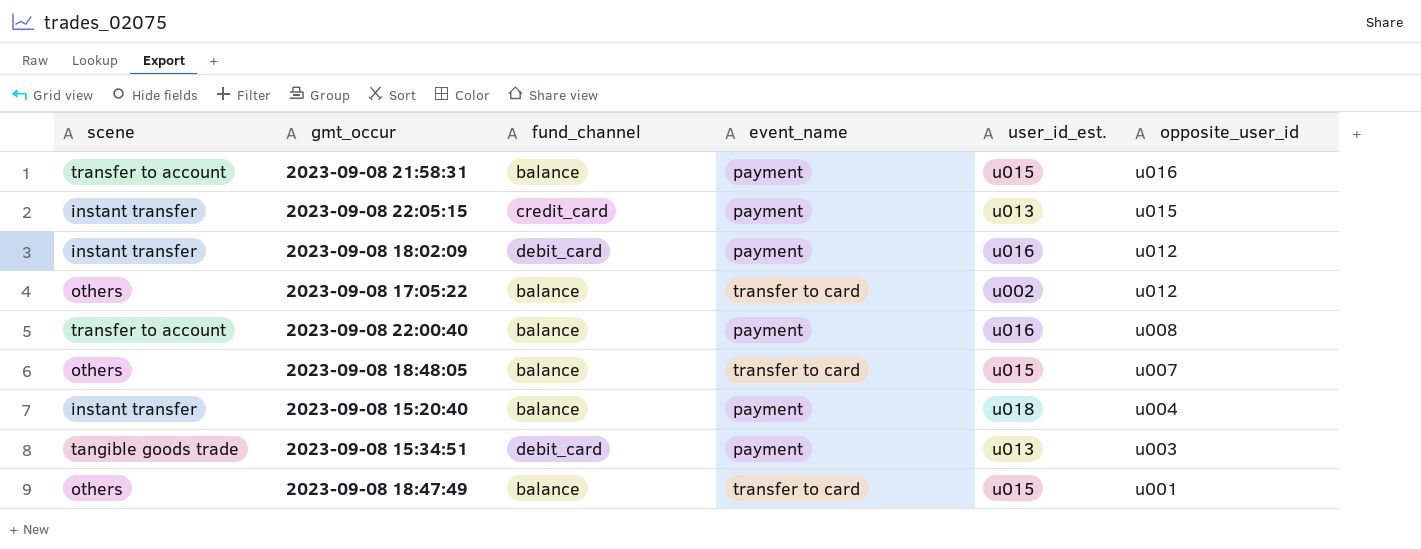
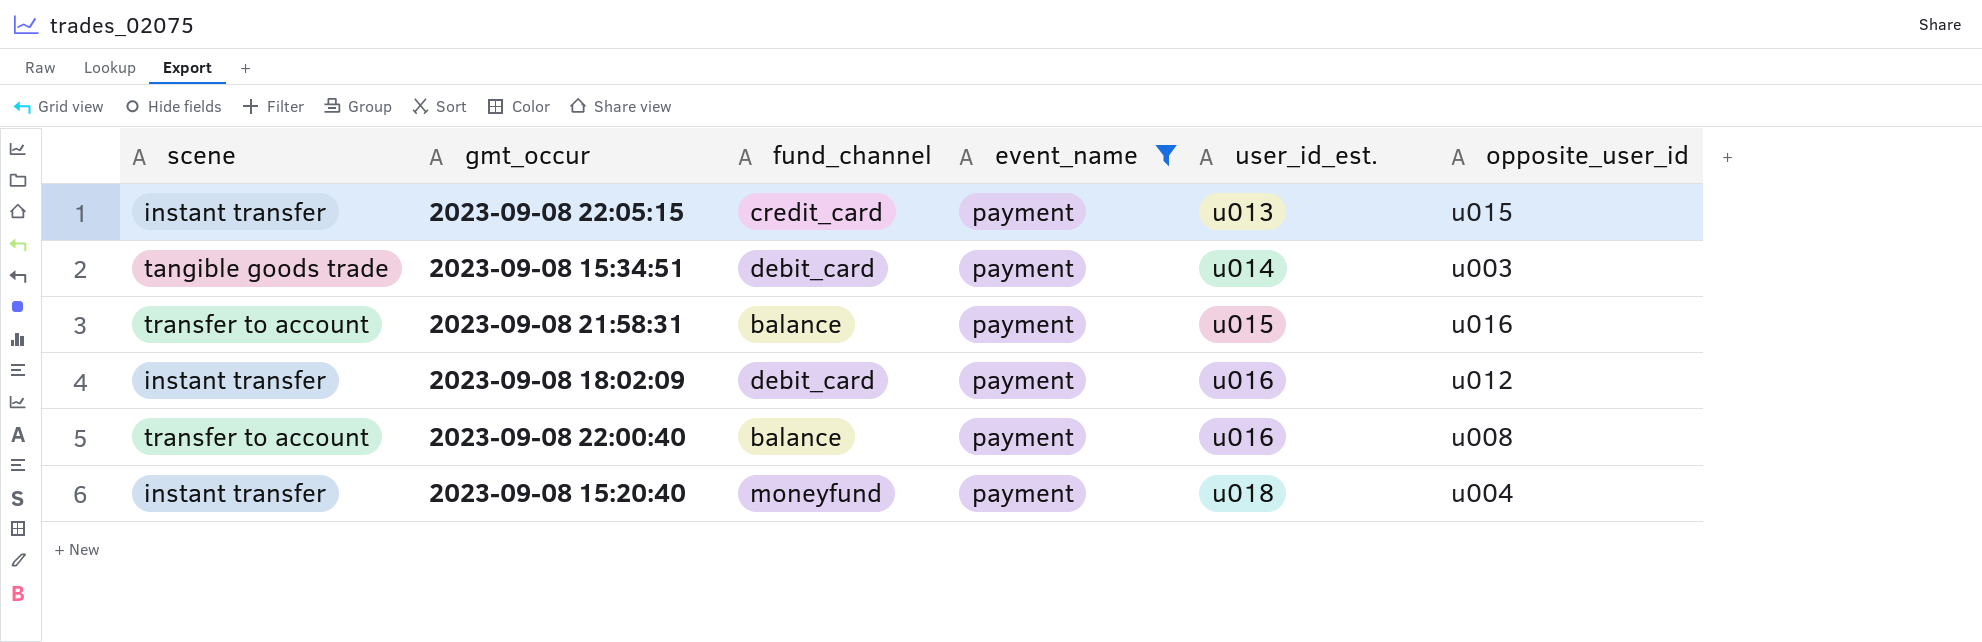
filter: none -> event_name = payment
row order: opposite_user_id descending -> user_id_est. ascending
2023-09-08 15:34:51 | user_id_est.: u013 -> u014
2023-09-08 15:20:40 | fund_channel: balance -> moneyfund

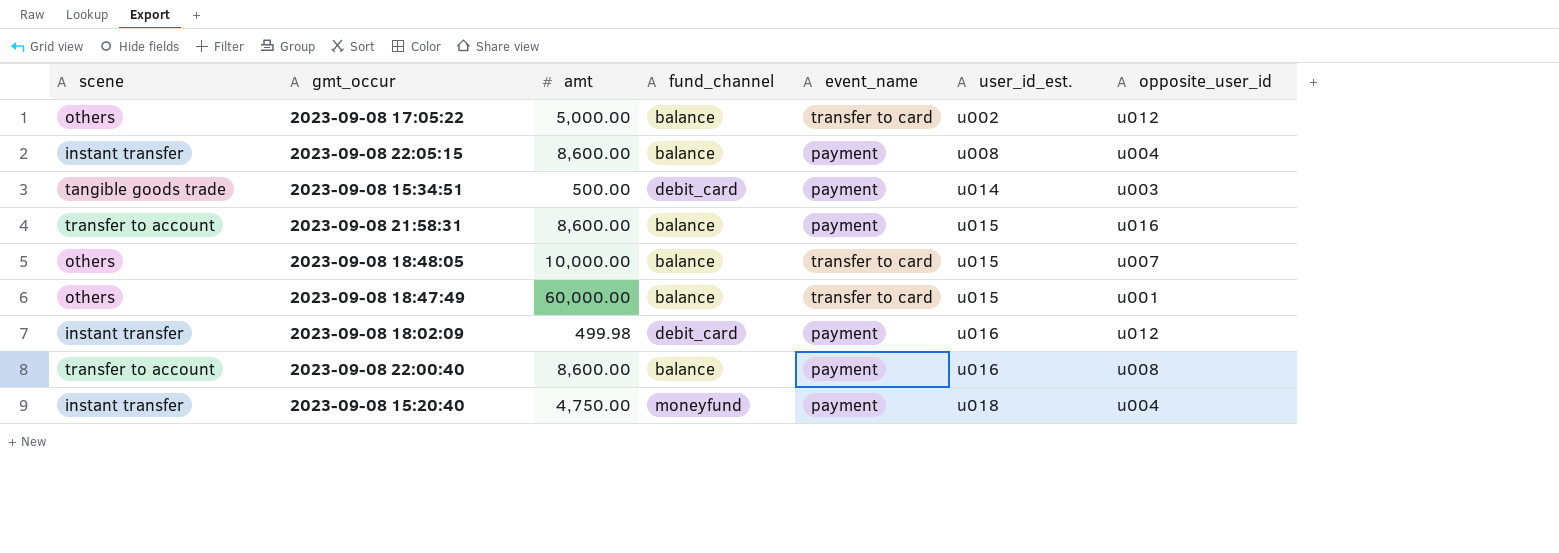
filter: event_name = payment -> none
column amt | position: none -> 3
2023-09-08 22:05:15 | fund_channel: credit_card -> balance
2023-09-08 22:05:15 | user_id_est.: u013 -> u008
2023-09-08 22:05:15 | opposite_user_id: u015 -> u004

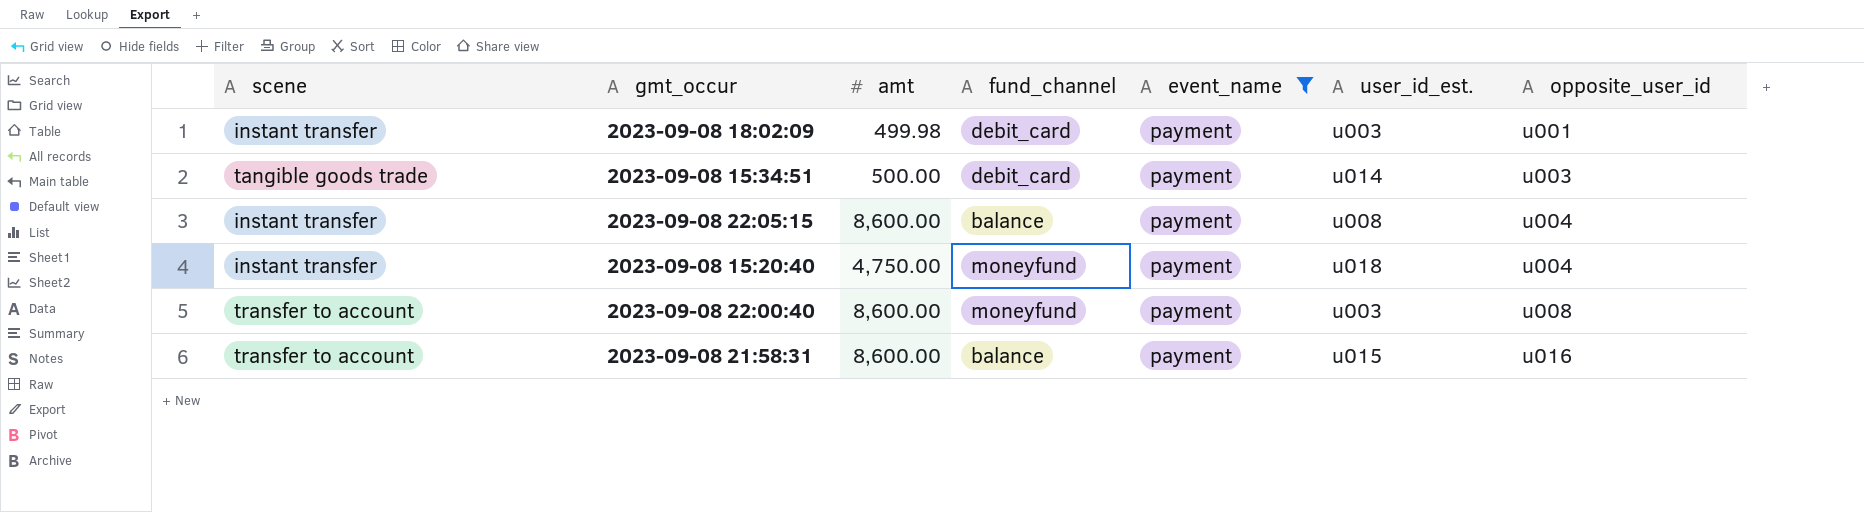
filter: none -> event_name = payment
row order: user_id_est. ascending -> opposite_user_id ascending
2023-09-08 18:02:09 | user_id_est.: u016 -> u003
2023-09-08 18:02:09 | opposite_user_id: u012 -> u001
2023-09-08 22:00:40 | fund_channel: balance -> moneyfund
2023-09-08 22:00:40 | user_id_est.: u016 -> u003

